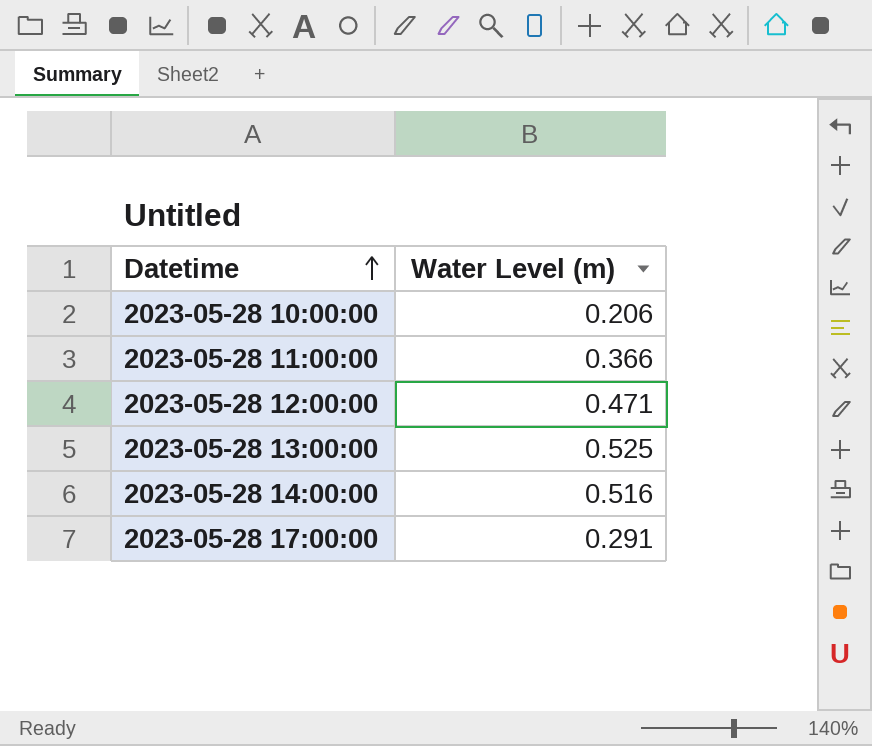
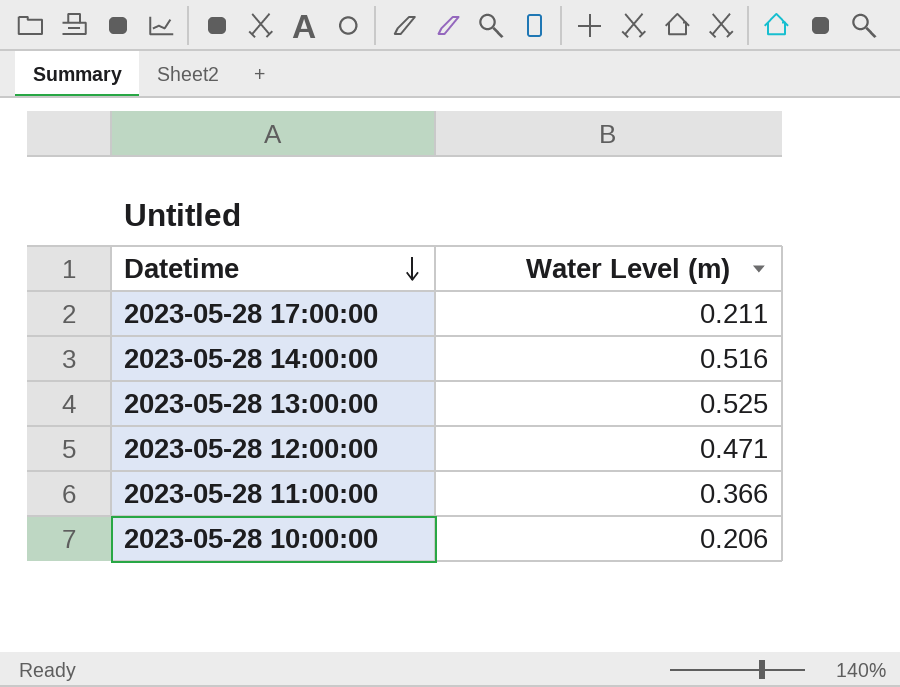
row order: Datetime ascending -> Datetime descending
2023-05-28 17:00:00 | Water Level (m): 0.291 -> 0.211

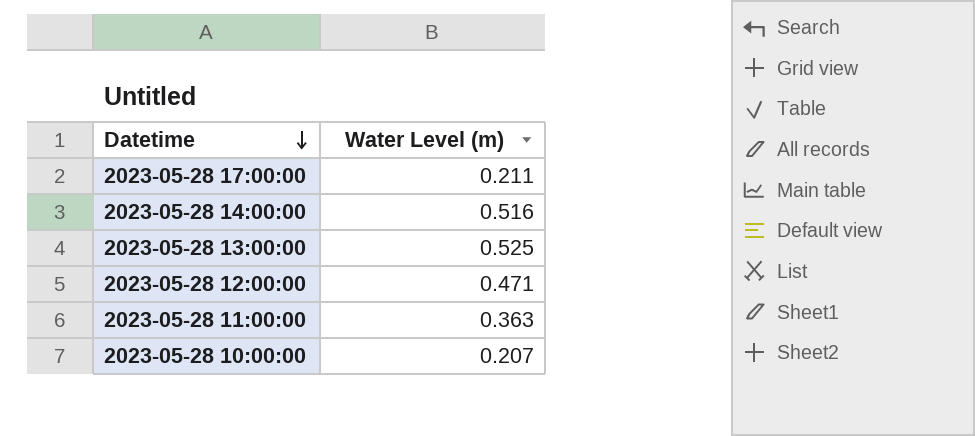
2023-05-28 11:00:00 | Water Level (m): 0.366 -> 0.363
2023-05-28 10:00:00 | Water Level (m): 0.206 -> 0.207

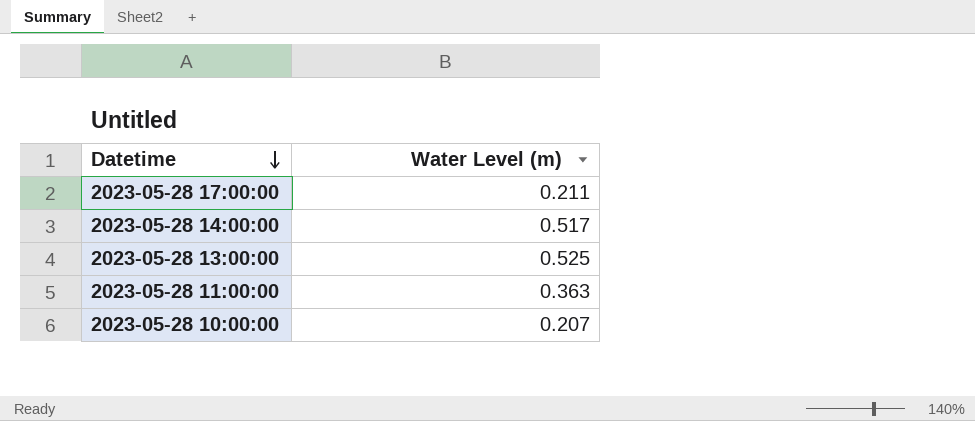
row 2023-05-28 12:00:00: 0.471 -> none
2023-05-28 14:00:00 | Water Level (m): 0.516 -> 0.517

